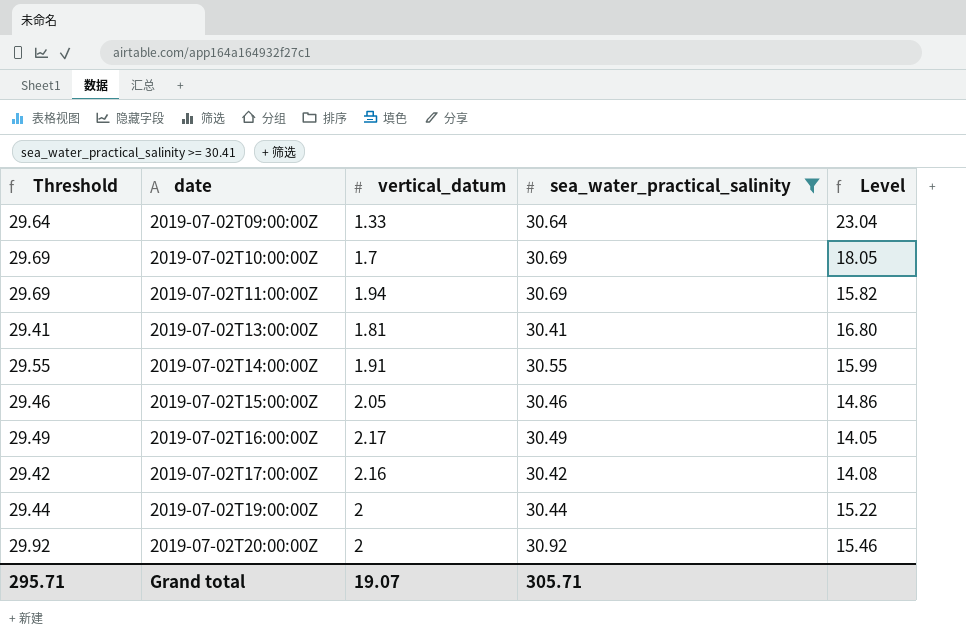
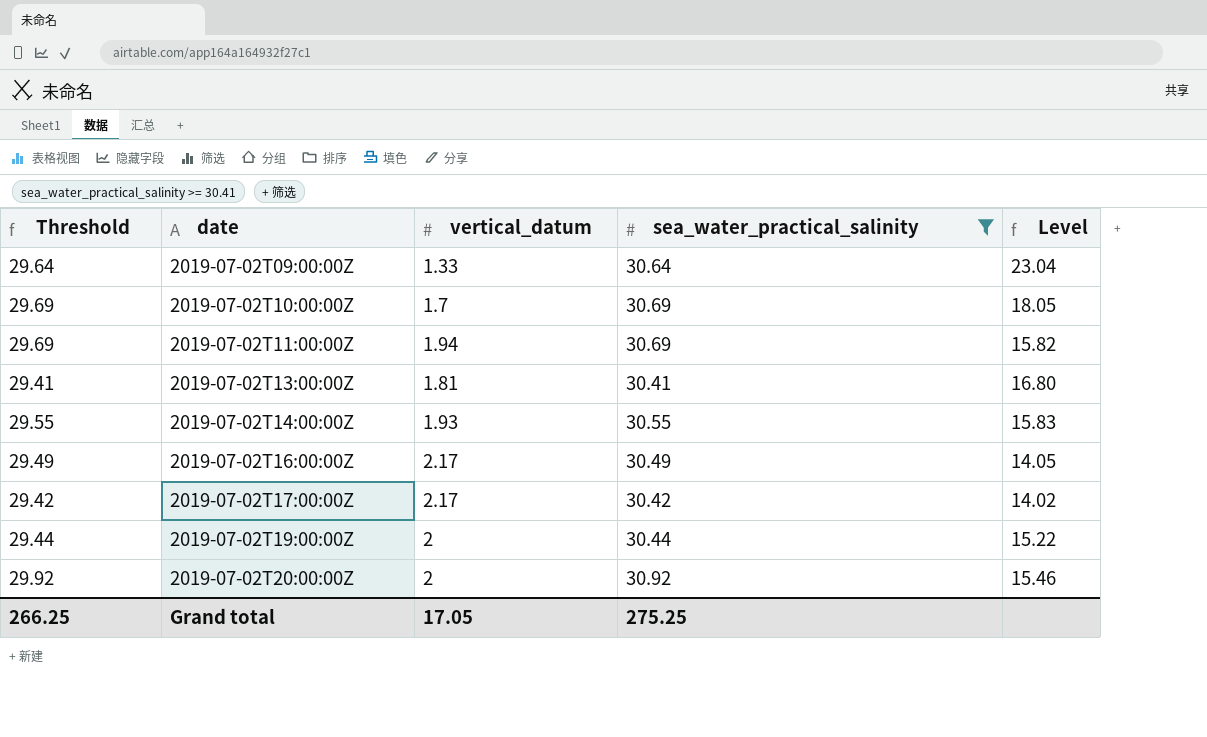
row 2019-07-02T15:00:00Z: 29.46 | 2.05 | 30.46 | 14.86 -> none
2019-07-02T14:00:00Z | vertical_datum: 1.91 -> 1.93
2019-07-02T14:00:00Z | Level: 15.99 -> 15.83
2019-07-02T17:00:00Z | vertical_datum: 2.16 -> 2.17
2019-07-02T17:00:00Z | Level: 14.08 -> 14.02
Grand total | Threshold: 295.71 -> 266.25
Grand total | vertical_datum: 19.07 -> 17.05
Grand total | sea_water_practical_salinity: 305.71 -> 275.25

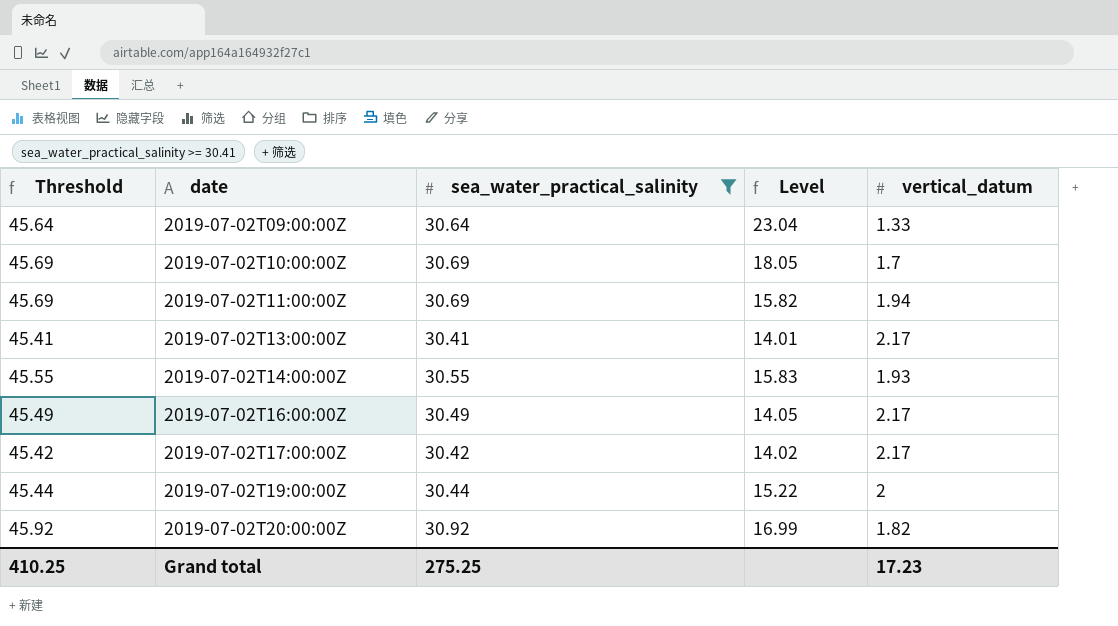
column Threshold | formula: [sea_water_practical_salinity] - 1 -> [sea_water_practical_salinity] + 15
column vertical_datum | position: 3 -> 5
2019-07-02T13:00:00Z | Level: 16.80 -> 14.01
2019-07-02T13:00:00Z | vertical_datum: 1.81 -> 2.17
2019-07-02T20:00:00Z | Level: 15.46 -> 16.99
2019-07-02T20:00:00Z | vertical_datum: 2 -> 1.82
Grand total | Threshold: 266.25 -> 410.25
Grand total | vertical_datum: 17.05 -> 17.23

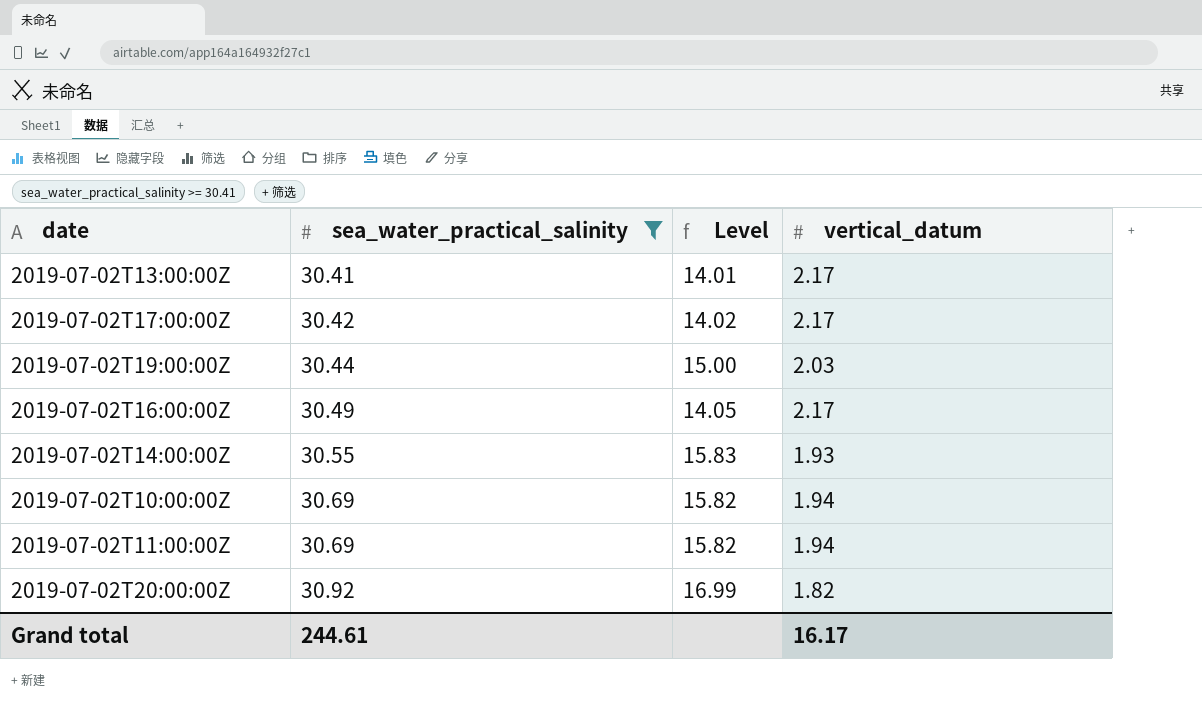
row order: date ascending -> sea_water_practical_salinity ascending
column Threshold | formula: [sea_water_practical_salinity] + 15 -> none
row 2019-07-02T09:00:00Z: 45.64 | 30.64 | 23.04 | 1.33 -> none
2019-07-02T19:00:00Z | Level: 15.22 -> 15.00
2019-07-02T19:00:00Z | vertical_datum: 2 -> 2.03
2019-07-02T10:00:00Z | Level: 18.05 -> 15.82
2019-07-02T10:00:00Z | vertical_datum: 1.7 -> 1.94
Grand total | sea_water_practical_salinity: 275.25 -> 244.61
Grand total | vertical_datum: 17.23 -> 16.17

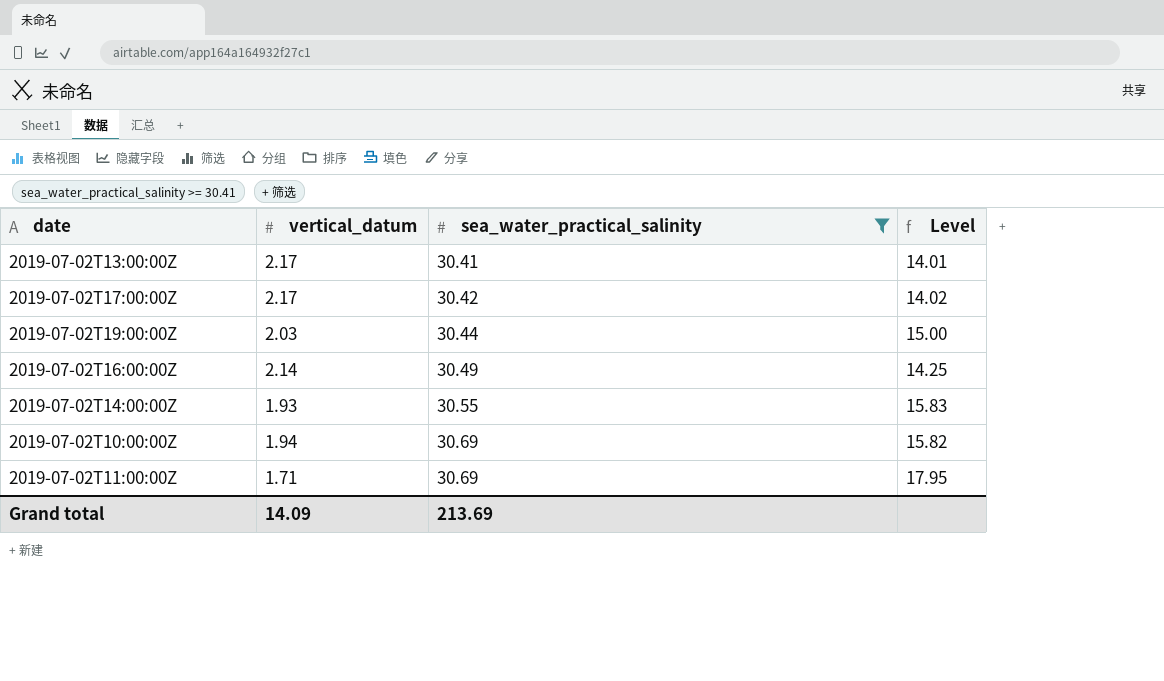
column vertical_datum | position: 4 -> 2
row 2019-07-02T20:00:00Z: 30.92 | 16.99 | 1.82 -> none
2019-07-02T16:00:00Z | vertical_datum: 2.17 -> 2.14
2019-07-02T16:00:00Z | Level: 14.05 -> 14.25
2019-07-02T11:00:00Z | vertical_datum: 1.94 -> 1.71
2019-07-02T11:00:00Z | Level: 15.82 -> 17.95
Grand total | vertical_datum: 16.17 -> 14.09
Grand total | sea_water_practical_salinity: 244.61 -> 213.69

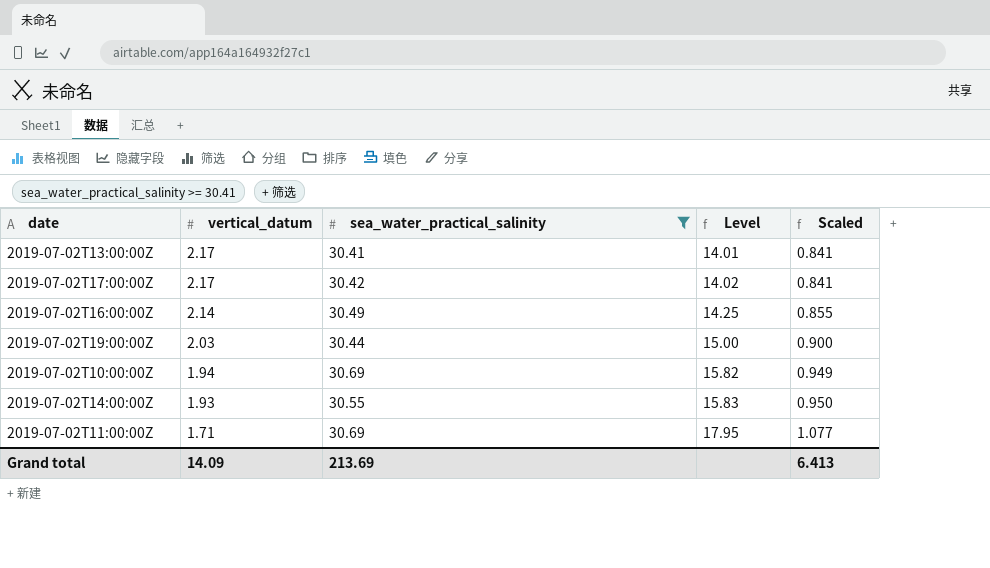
row order: sea_water_practical_salinity ascending -> vertical_datum descending
column Scaled | formula: none -> [Level] * 0.06

